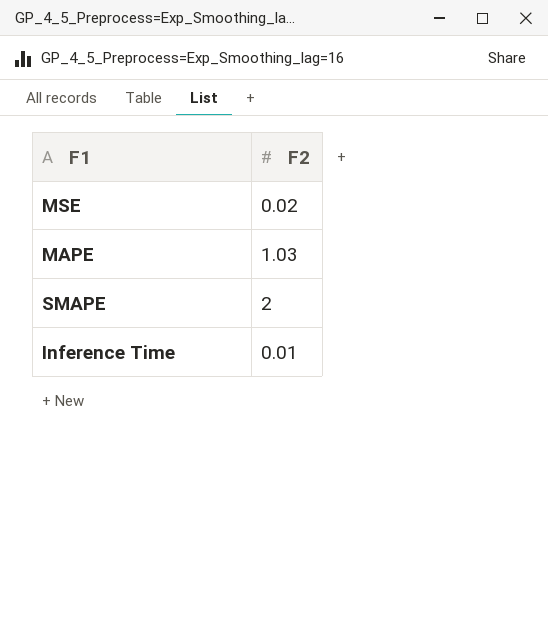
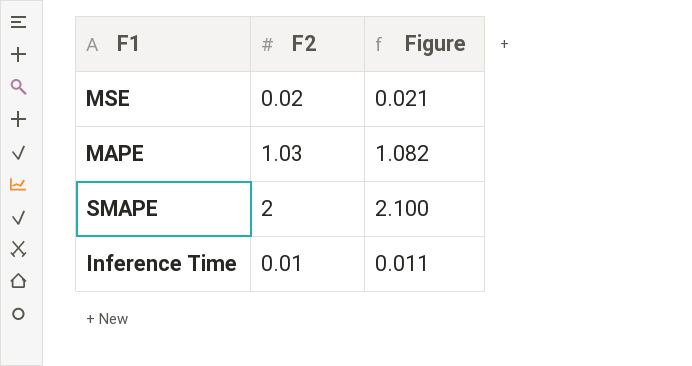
column Figure | formula: none -> [F2] * 1.05

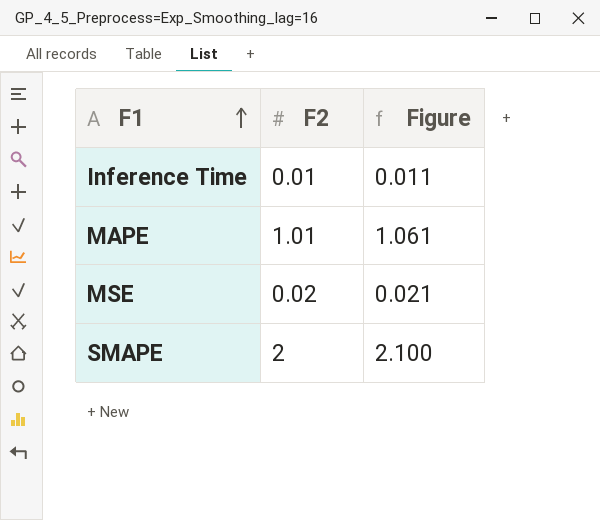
row order: none -> F1 ascending
MAPE | F2: 1.03 -> 1.01
MAPE | Figure: 1.082 -> 1.061

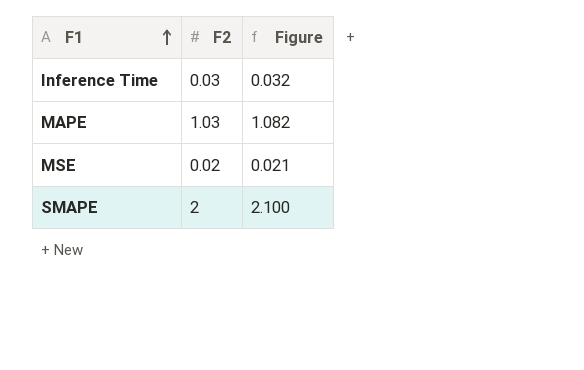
Inference Time | F2: 0.01 -> 0.03
Inference Time | Figure: 0.011 -> 0.032
MAPE | F2: 1.01 -> 1.03
MAPE | Figure: 1.061 -> 1.082

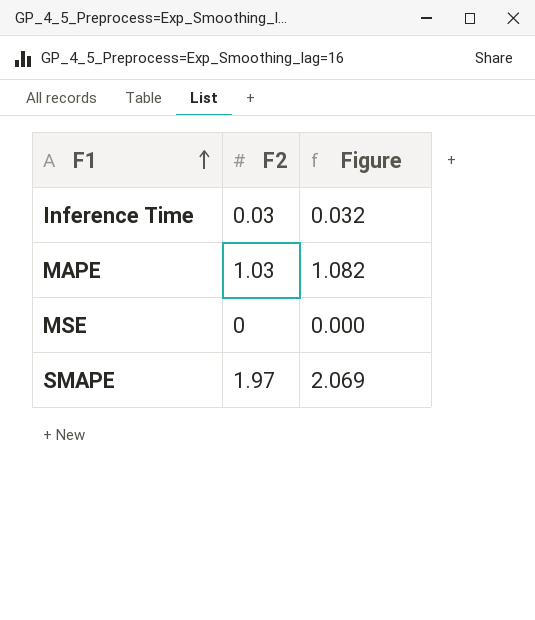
MSE | F2: 0.02 -> 0
MSE | Figure: 0.021 -> 0.000
SMAPE | F2: 2 -> 1.97
SMAPE | Figure: 2.100 -> 2.069

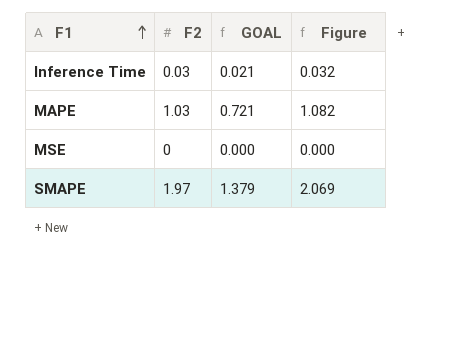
column GOAL | formula: none -> [F2] * 0.7

